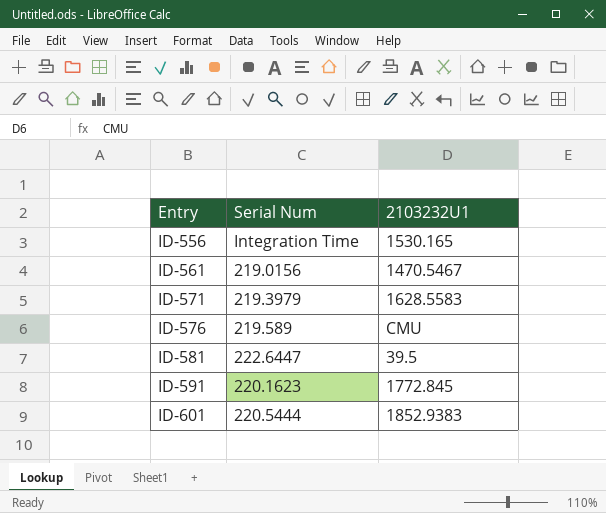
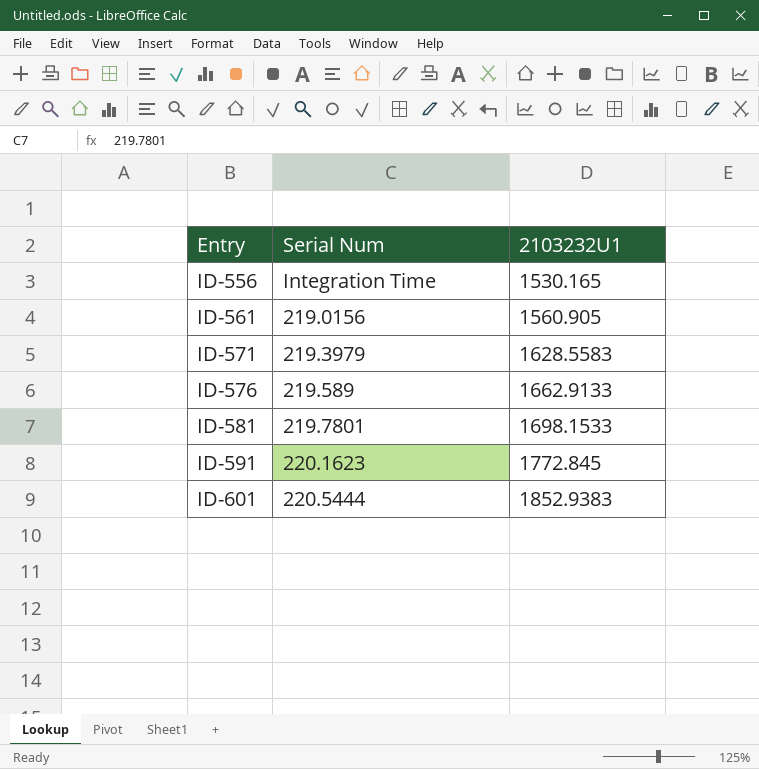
ID-561 | 2103232U1: 1470.5467 -> 1560.905
ID-576 | 2103232U1: CMU -> 1662.9133
ID-581 | Serial Num: 222.6447 -> 219.7801
ID-581 | 2103232U1: 39.5 -> 1698.1533

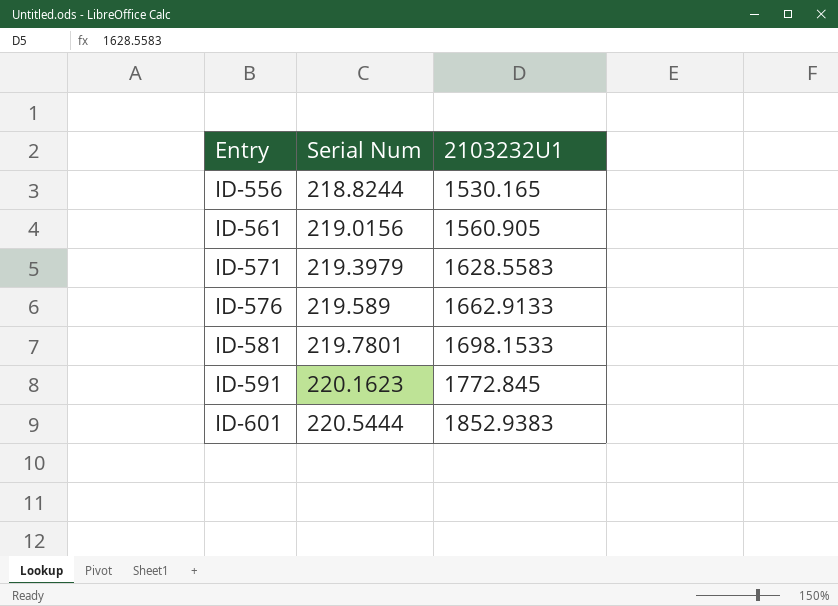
ID-556 | Serial Num: Integration Time -> 218.8244

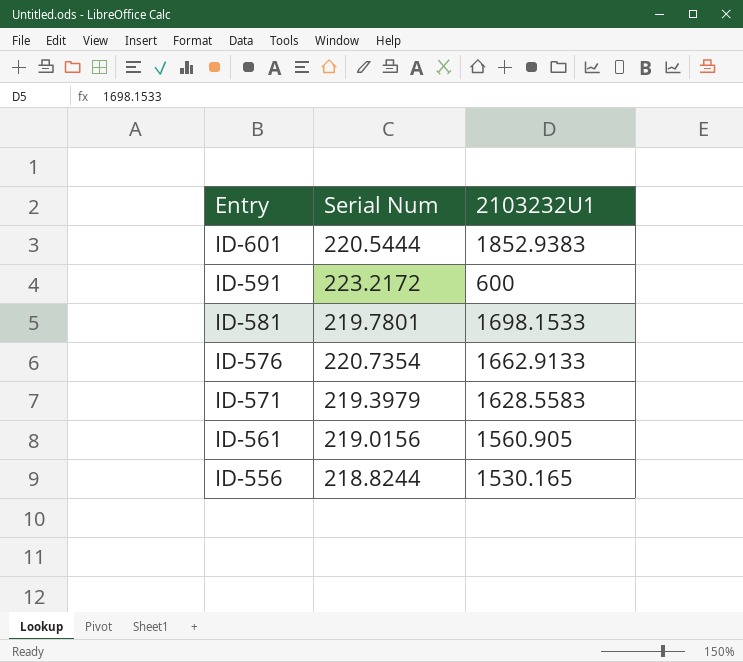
row order: Entry ascending -> Entry descending
ID-591 | Serial Num: 220.1623 -> 223.2172
ID-591 | 2103232U1: 1772.845 -> 600
ID-576 | Serial Num: 219.589 -> 220.7354

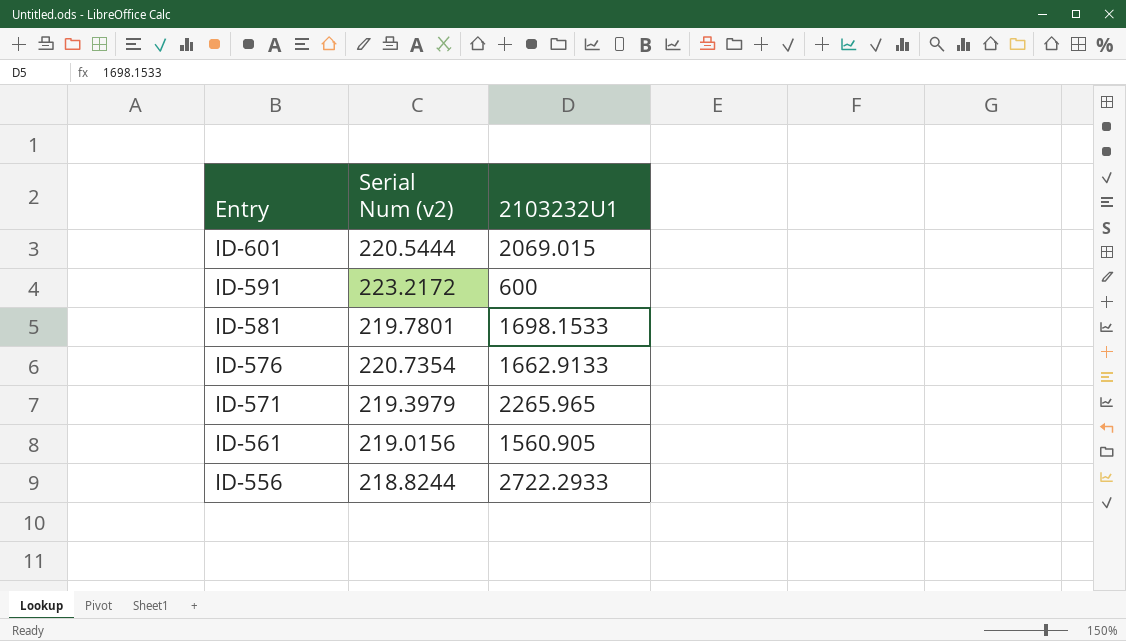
column name: Serial Num -> Serial Num (v2)
ID-601 | 2103232U1: 1852.9383 -> 2069.015
ID-571 | 2103232U1: 1628.5583 -> 2265.965
ID-556 | 2103232U1: 1530.165 -> 2722.2933

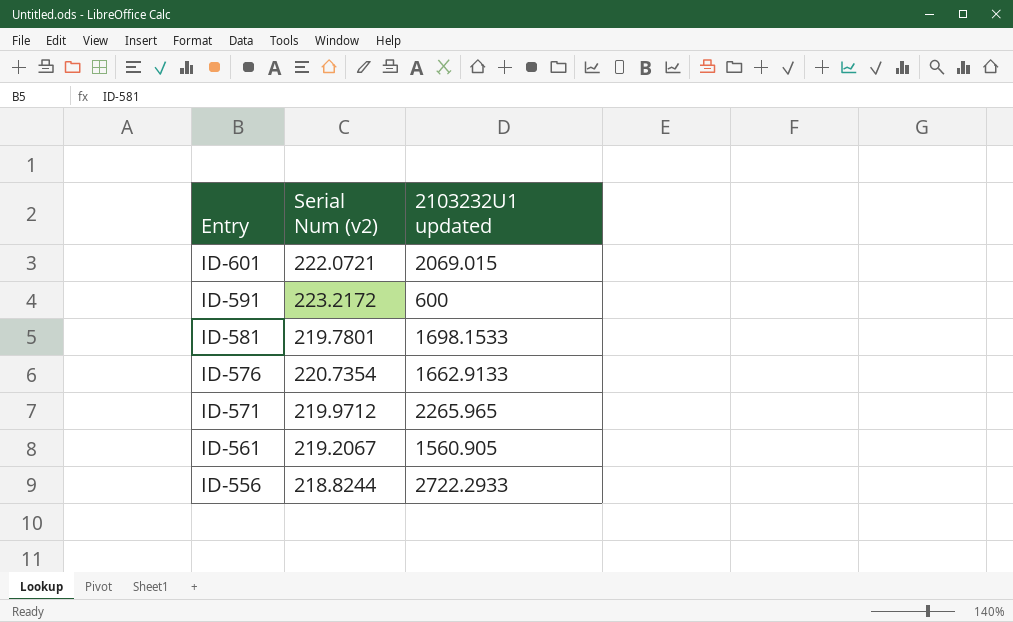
column name: 2103232U1 -> 2103232U1 updated
ID-601 | Serial Num (v2): 220.5444 -> 222.0721
ID-571 | Serial Num (v2): 219.3979 -> 219.9712
ID-561 | Serial Num (v2): 219.0156 -> 219.2067

